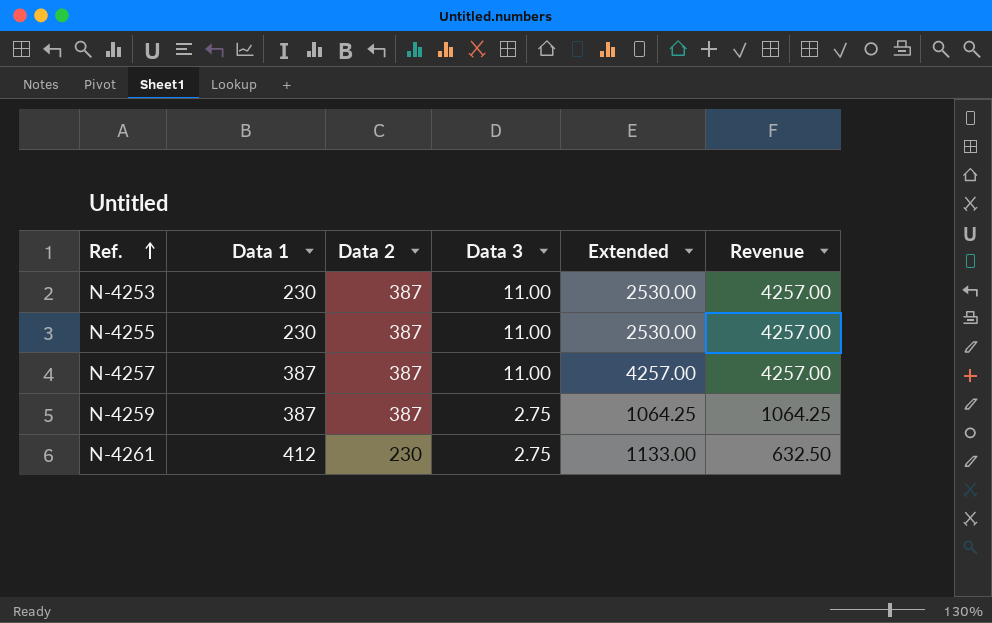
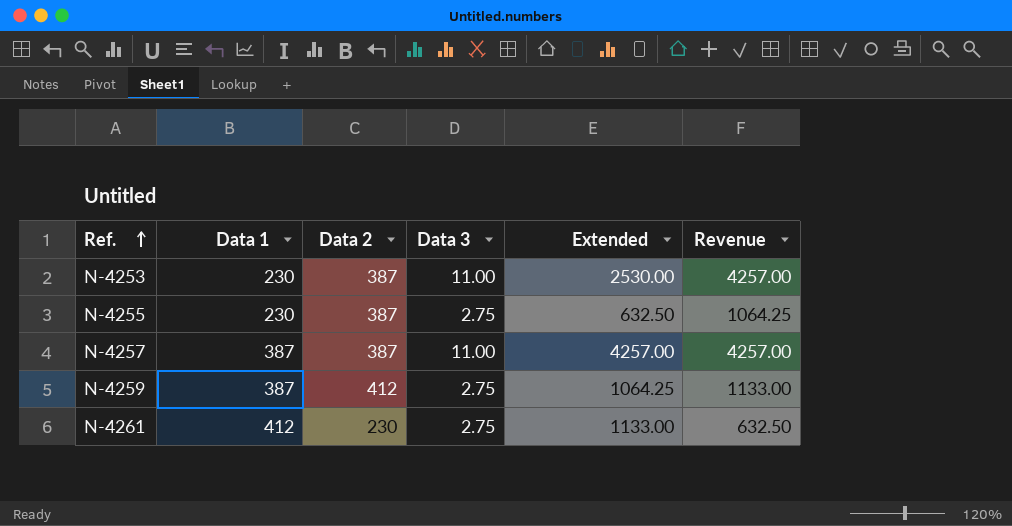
N-4255 | Data 3: 11.00 -> 2.75
N-4255 | Extended: 2530.00 -> 632.50
N-4255 | Revenue: 4257.00 -> 1064.25
N-4259 | Data 2: 387 -> 412
N-4259 | Revenue: 1064.25 -> 1133.00

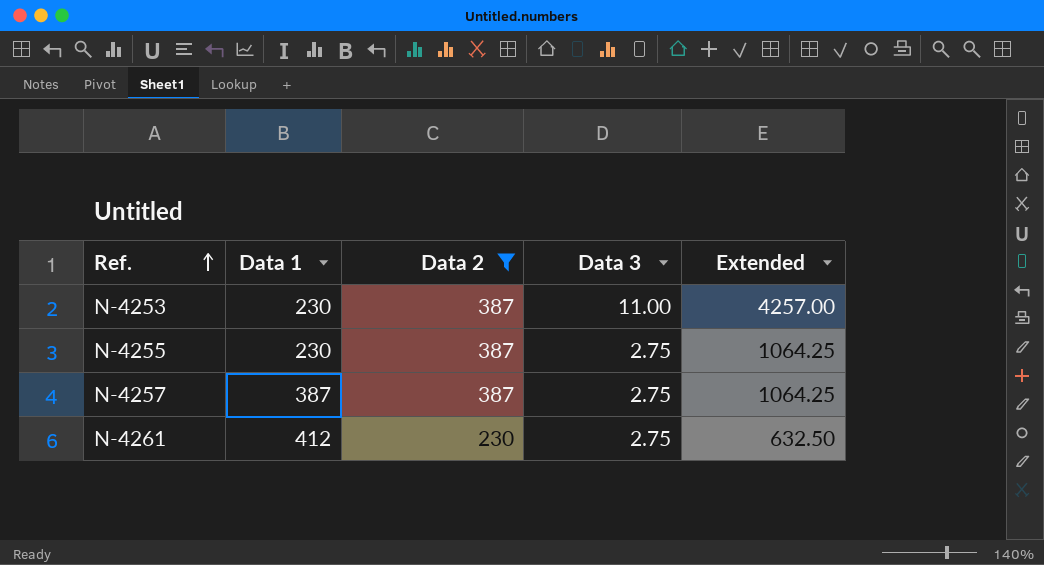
filter: none -> Data 2 != 412
column Revenue | formula: [Data 2] * [Data 3] -> none
column Extended | formula: [Data 1] * [Data 3] -> [Data 2] * [Data 3]
N-4257 | Data 3: 11.00 -> 2.75

